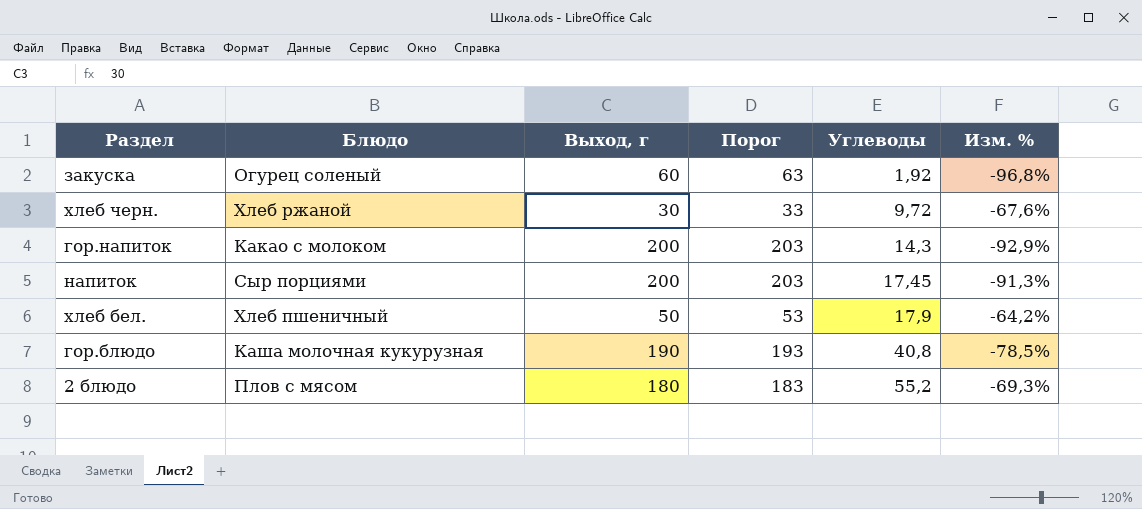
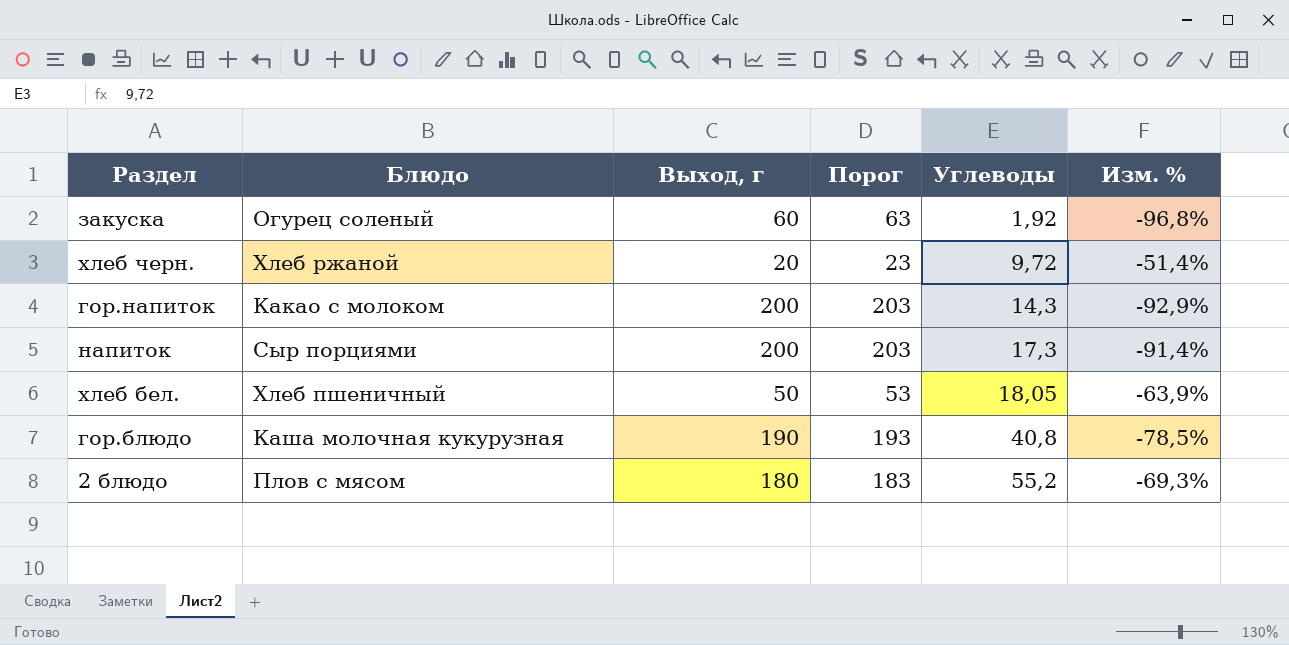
хлеб черн. | Выход, г: 30 -> 20
хлеб черн. | Порог: 33 -> 23
хлеб черн. | Изм. %: -67,6% -> -51,4%
напиток | Углеводы: 17,45 -> 17,3
напиток | Изм. %: -91,3% -> -91,4%
хлеб бел. | Углеводы: 17,9 -> 18,05
хлеб бел. | Изм. %: -64,2% -> -63,9%

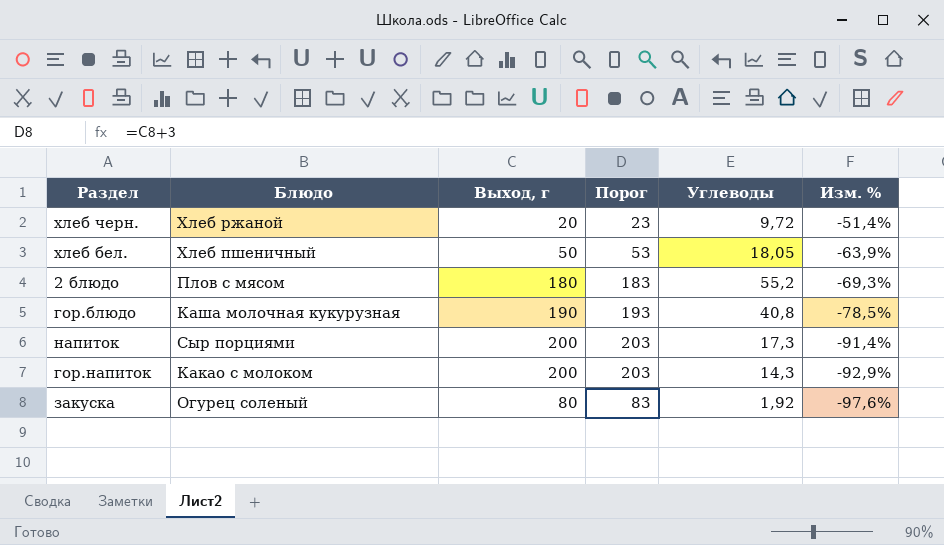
row order: Углеводы ascending -> Изм. % descending
закуска | Выход, г: 60 -> 80
закуска | Порог: 63 -> 83
закуска | Изм. %: -96,8% -> -97,6%

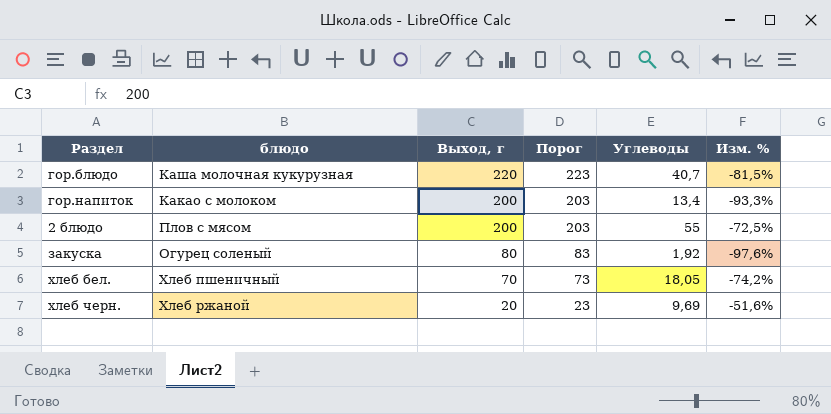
row order: Изм. % descending -> Выход, г descending
column name: Блюдо -> блюдо
row напиток: Сыр порциями | 200 | 203 | 17,3 | -91,4% -> none
гор.блюдо | Выход, г: 190 -> 220
гор.блюдо | Порог: 193 -> 223
гор.блюдо | Углеводы: 40,8 -> 40,7
гор.блюдо | Изм. %: -78,5% -> -81,5%
гор.напиток | Углеводы: 14,3 -> 13,4
гор.напиток | Изм. %: -92,9% -> -93,3%
2 блюдо | Выход, г: 180 -> 200
2 блюдо | Порог: 183 -> 203
2 блюдо | Углеводы: 55,2 -> 55
2 блюдо | Изм. %: -69,3% -> -72,5%
хлеб бел. | Выход, г: 50 -> 70
хлеб бел. | Порог: 53 -> 73
хлеб бел. | Изм. %: -63,9% -> -74,2%
хлеб черн. | Углеводы: 9,72 -> 9,69
хлеб черн. | Изм. %: -51,4% -> -51,6%

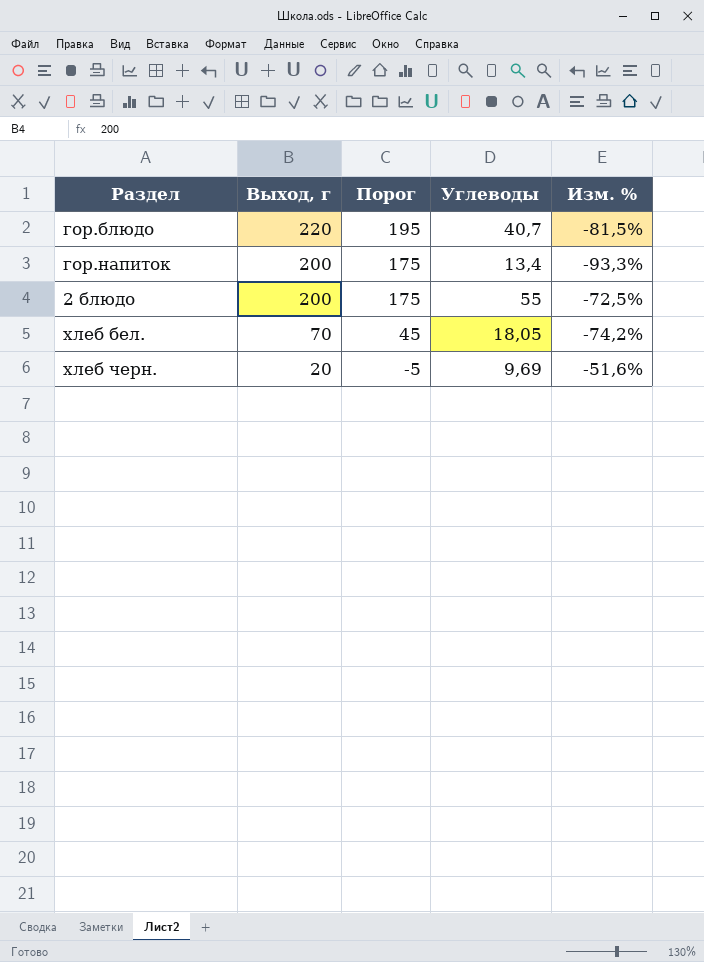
column блюдо | position: 2 -> none
column Порог | formula: [Выход, г] + 3 -> [Выход, г] - 25
row закуска: Огурец соленый | 80 | 83 | 1,92 | -97,6% -> none

